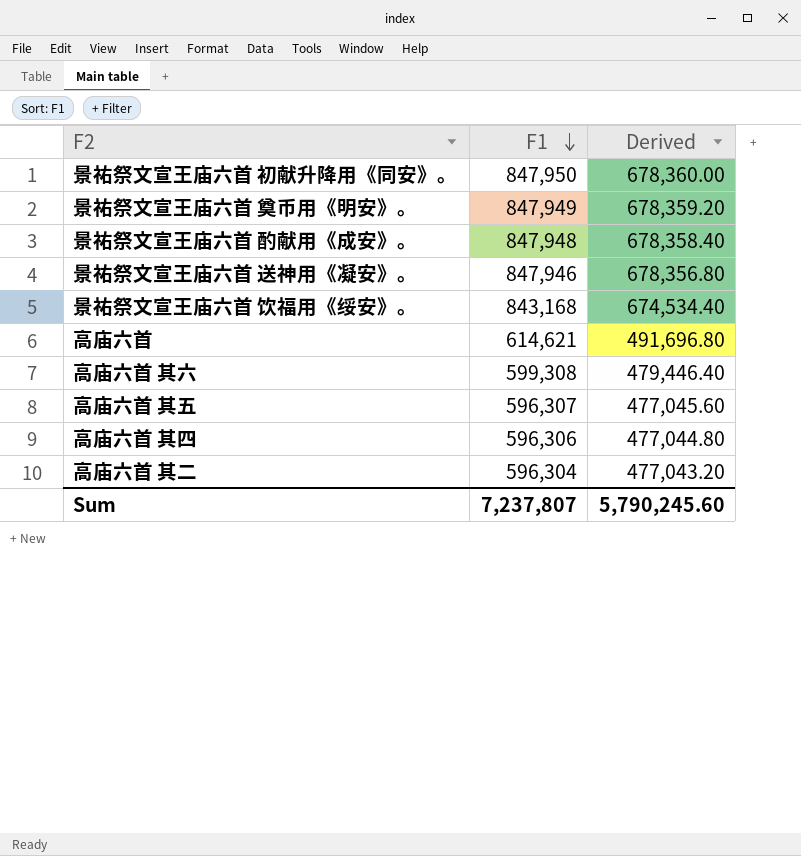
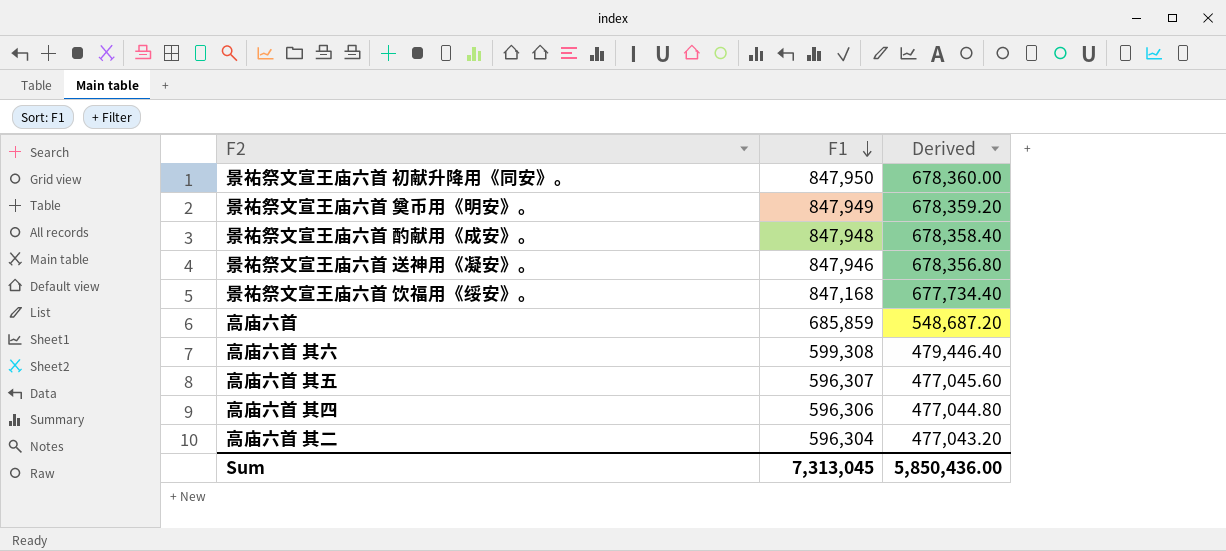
景祐祭文宣王庙六首 饮福用《绥安》。 | F1: 843,168 -> 847,168
景祐祭文宣王庙六首 饮福用《绥安》。 | Derived: 674,534.40 -> 677,734.40
高庙六首 | F1: 614,621 -> 685,859
高庙六首 | Derived: 491,696.80 -> 548,687.20
Sum | F1: 7,237,807 -> 7,313,045
Sum | Derived: 5,790,245.60 -> 5,850,436.00

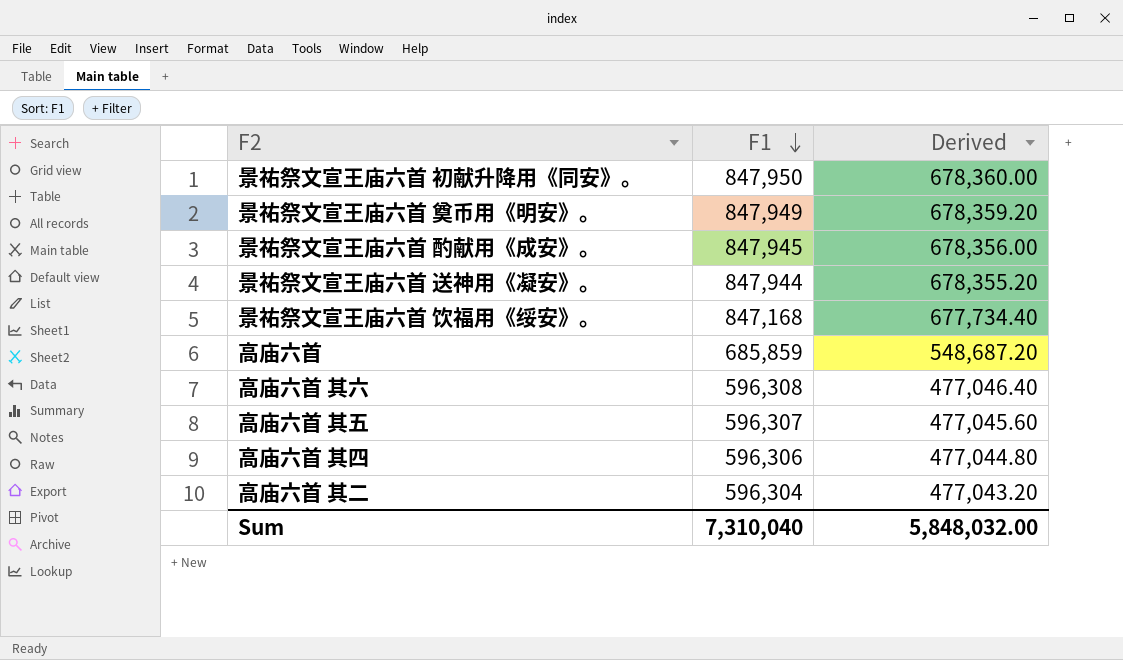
景祐祭文宣王庙六首 酌献用《成安》。 | F1: 847,948 -> 847,945
景祐祭文宣王庙六首 酌献用《成安》。 | Derived: 678,358.40 -> 678,356.00
景祐祭文宣王庙六首 送神用《凝安》。 | F1: 847,946 -> 847,944
景祐祭文宣王庙六首 送神用《凝安》。 | Derived: 678,356.80 -> 678,355.20
高庙六首 其六 | F1: 599,308 -> 596,308
高庙六首 其六 | Derived: 479,446.40 -> 477,046.40
Sum | F1: 7,313,045 -> 7,310,040
Sum | Derived: 5,850,436.00 -> 5,848,032.00

